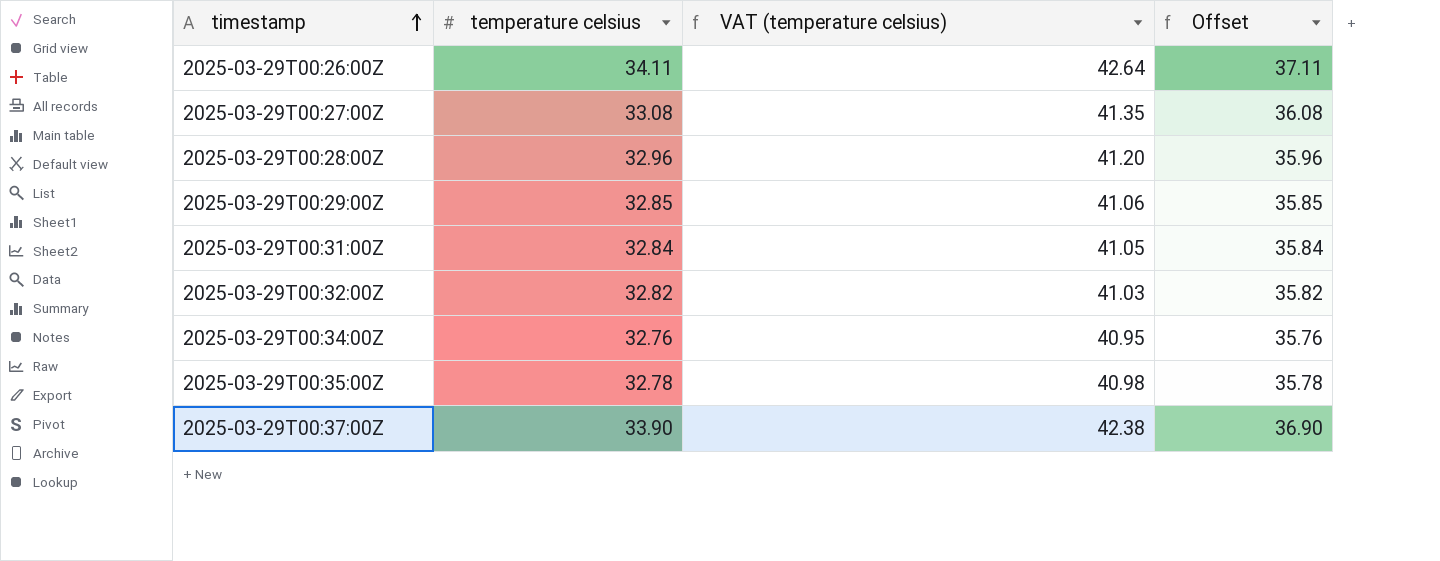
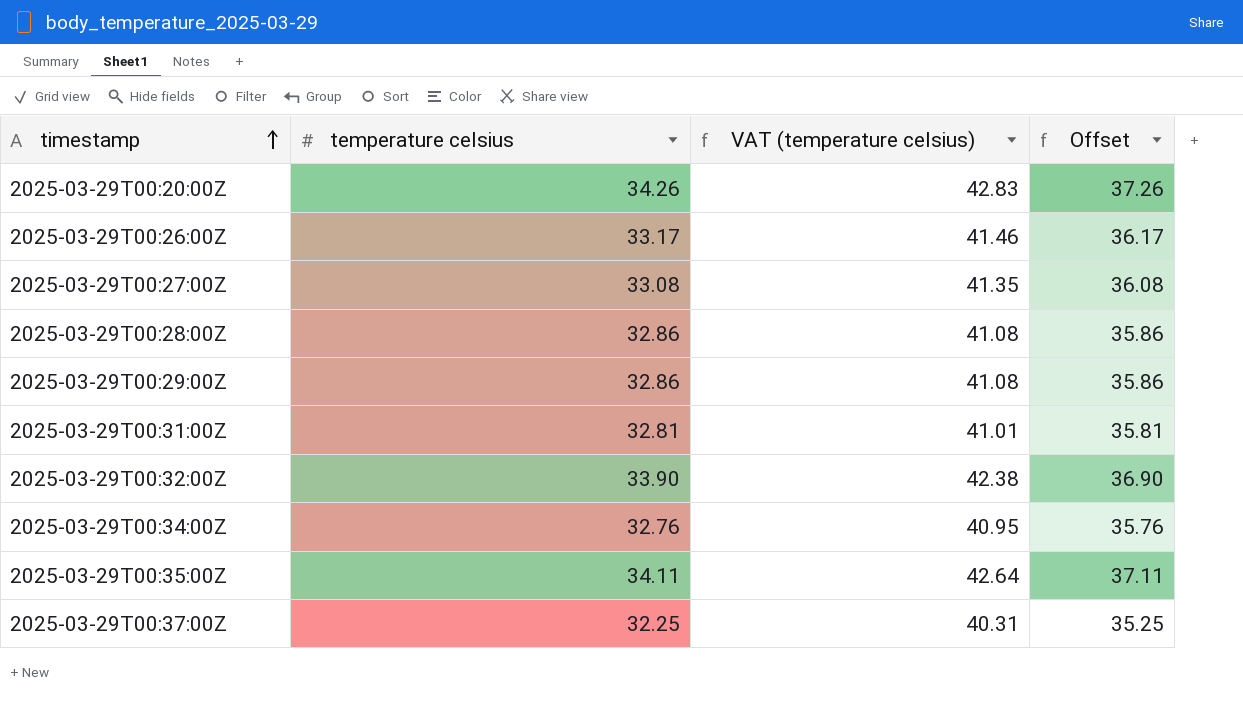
row 2025-03-29T00:20:00Z: none -> 34.26 | 42.83 | 37.26
2025-03-29T00:26:00Z | temperature celsius: 34.11 -> 33.17
2025-03-29T00:26:00Z | VAT (temperature celsius): 42.64 -> 41.46
2025-03-29T00:26:00Z | Offset: 37.11 -> 36.17
2025-03-29T00:28:00Z | temperature celsius: 32.96 -> 32.86
2025-03-29T00:28:00Z | VAT (temperature celsius): 41.20 -> 41.08
2025-03-29T00:28:00Z | Offset: 35.96 -> 35.86
2025-03-29T00:29:00Z | temperature celsius: 32.85 -> 32.86
2025-03-29T00:29:00Z | VAT (temperature celsius): 41.06 -> 41.08
2025-03-29T00:29:00Z | Offset: 35.85 -> 35.86
2025-03-29T00:31:00Z | temperature celsius: 32.84 -> 32.81
2025-03-29T00:31:00Z | VAT (temperature celsius): 41.05 -> 41.01
2025-03-29T00:31:00Z | Offset: 35.84 -> 35.81
2025-03-29T00:32:00Z | temperature celsius: 32.82 -> 33.90
2025-03-29T00:32:00Z | VAT (temperature celsius): 41.03 -> 42.38
2025-03-29T00:32:00Z | Offset: 35.82 -> 36.90
2025-03-29T00:35:00Z | temperature celsius: 32.78 -> 34.11
2025-03-29T00:35:00Z | VAT (temperature celsius): 40.98 -> 42.64
2025-03-29T00:35:00Z | Offset: 35.78 -> 37.11
2025-03-29T00:37:00Z | temperature celsius: 33.90 -> 32.25
2025-03-29T00:37:00Z | VAT (temperature celsius): 42.38 -> 40.31
2025-03-29T00:37:00Z | Offset: 36.90 -> 35.25

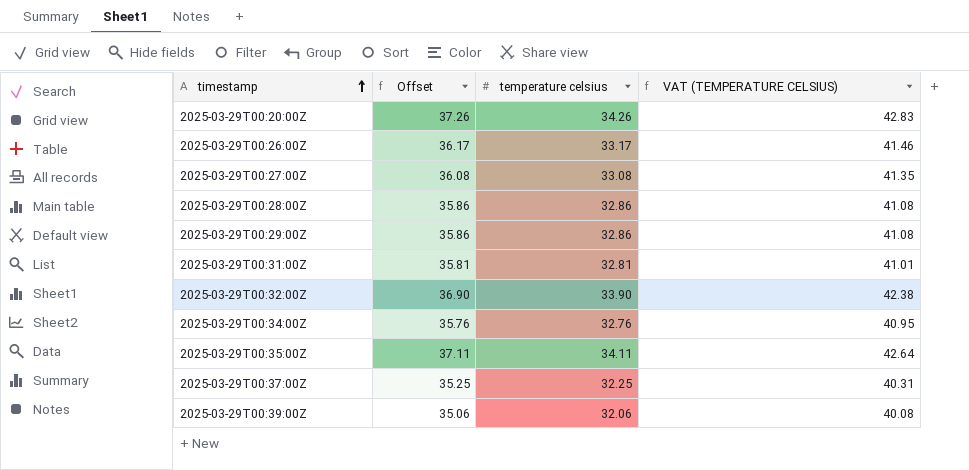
column Offset | position: 4 -> 2
column name: VAT (temperature celsius) -> VAT (TEMPERATURE CELSIUS)
row 2025-03-29T00:39:00Z: none -> 35.06 | 32.06 | 40.08

